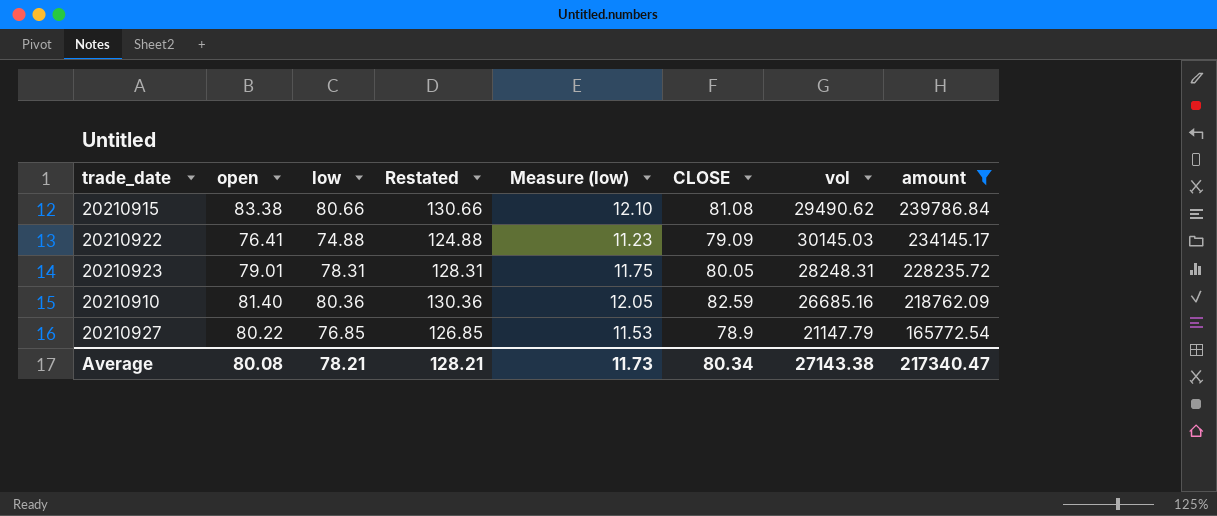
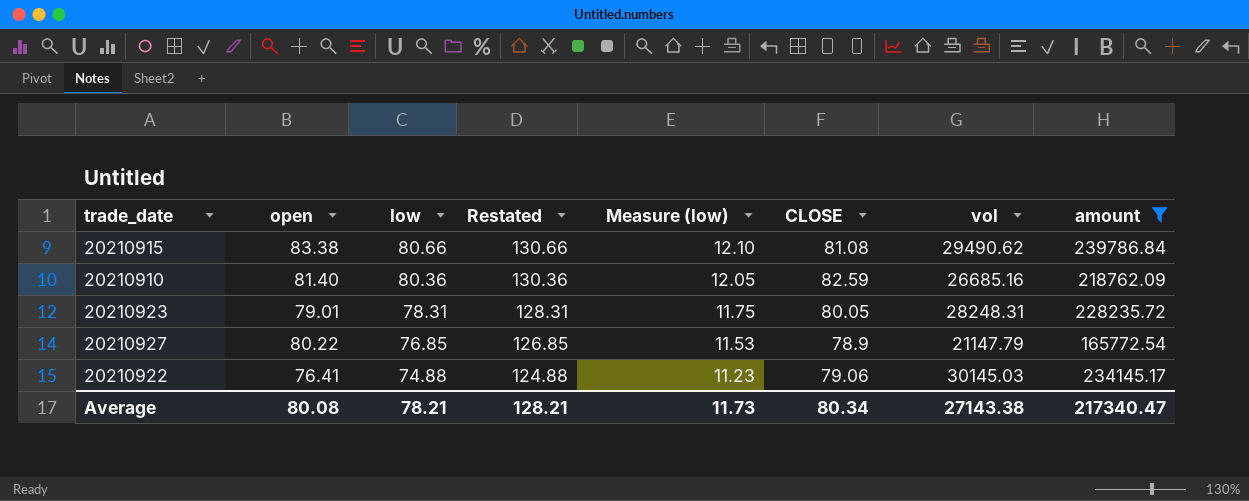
row order: amount descending -> low descending
20210922 | CLOSE: 79.09 -> 79.06

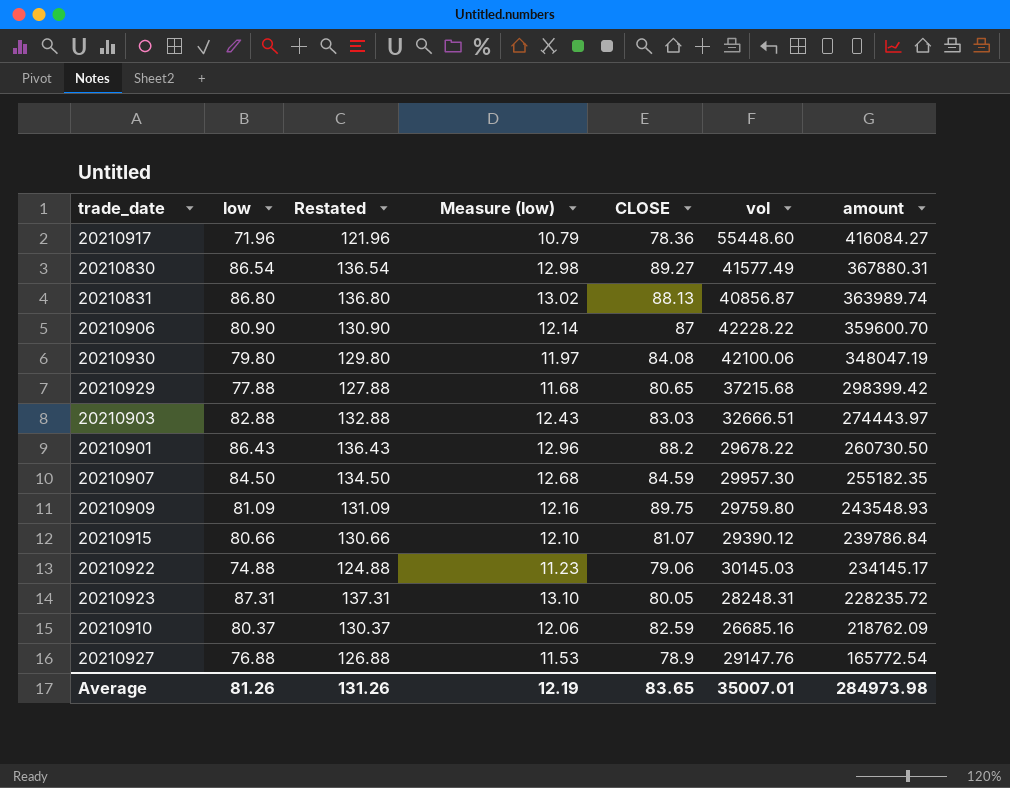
filter: amount <= 239786.84 -> none
row order: low descending -> amount descending
column open | position: 2 -> none
20210915 | CLOSE: 81.08 -> 81.07
20210915 | vol: 29490.62 -> 29390.12
20210923 | low: 78.31 -> 87.31
20210923 | Restated: 128.31 -> 137.31
20210923 | Measure (low): 11.75 -> 13.10
20210910 | low: 80.36 -> 80.37
20210910 | Restated: 130.36 -> 130.37
20210910 | Measure (low): 12.05 -> 12.06
20210927 | low: 76.85 -> 76.88
20210927 | Restated: 126.85 -> 126.88
20210927 | vol: 21147.79 -> 29147.76
Average | low: 78.21 -> 81.26
Average | Restated: 128.21 -> 131.26
Average | Measure (low): 11.73 -> 12.19
Average | CLOSE: 80.34 -> 83.65
Average | vol: 27143.38 -> 35007.01
Average | amount: 217340.47 -> 284973.98

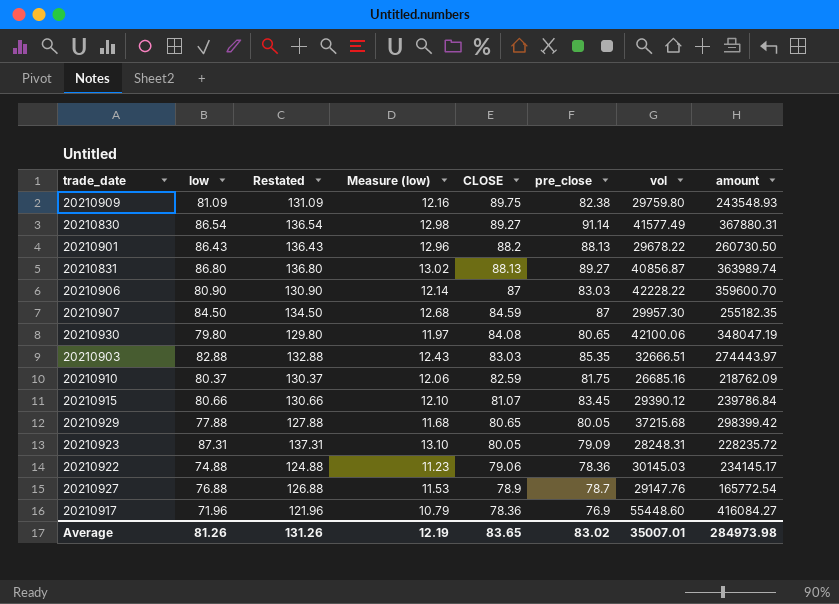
row order: amount descending -> CLOSE descending
column pre_close | position: none -> 6

